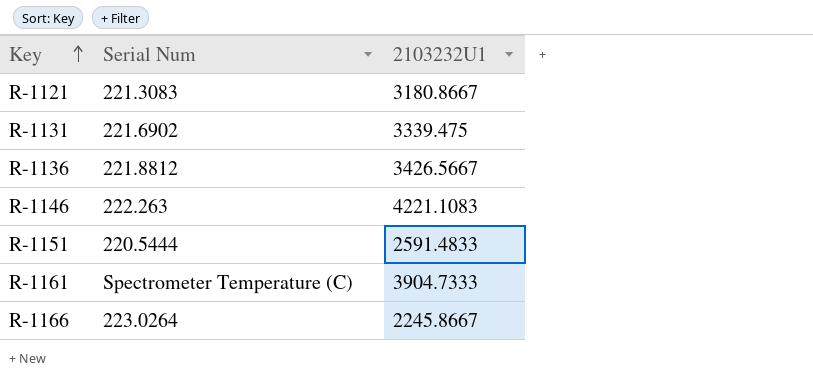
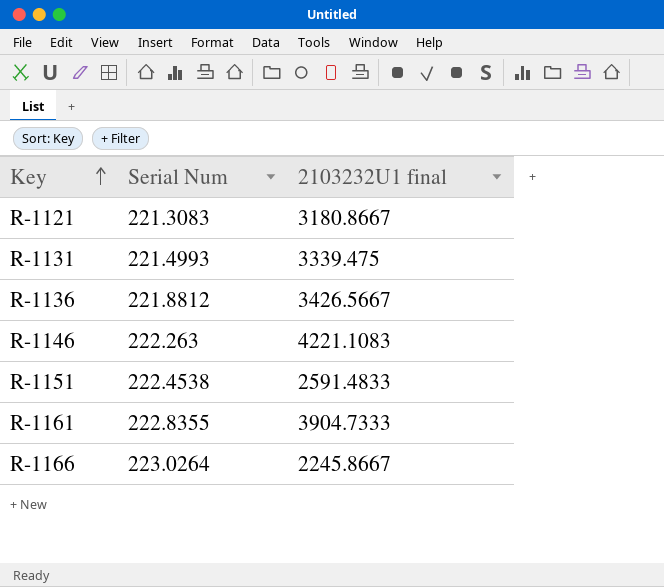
column name: 2103232U1 -> 2103232U1 final
R-1131 | Serial Num: 221.6902 -> 221.4993
R-1151 | Serial Num: 220.5444 -> 222.4538
R-1161 | Serial Num: Spectrometer Temperature (C) -> 222.8355

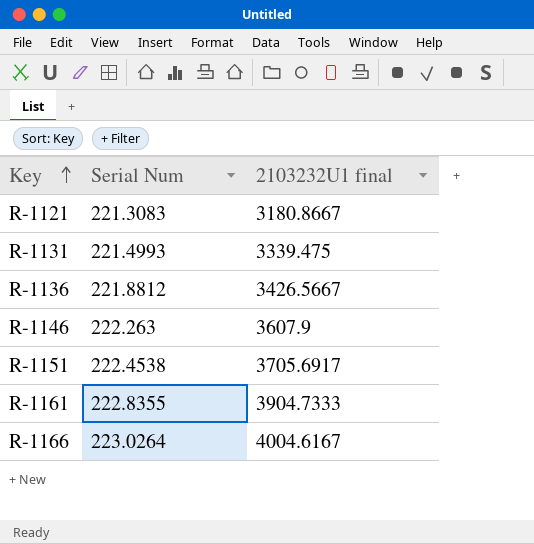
R-1146 | 2103232U1 final: 4221.1083 -> 3607.9
R-1151 | 2103232U1 final: 2591.4833 -> 3705.6917
R-1166 | 2103232U1 final: 2245.8667 -> 4004.6167

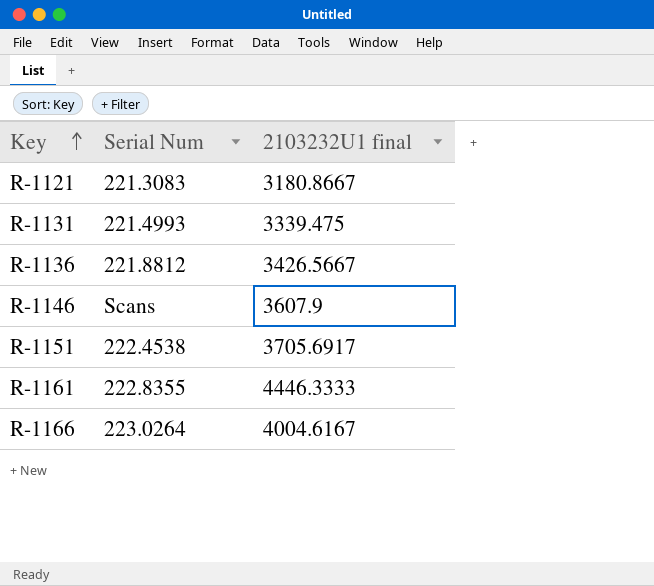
R-1146 | Serial Num: 222.263 -> Scans
R-1161 | 2103232U1 final: 3904.7333 -> 4446.3333

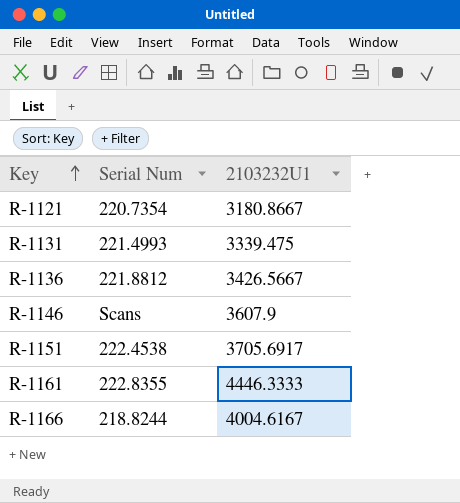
column name: 2103232U1 final -> 2103232U1
R-1121 | Serial Num: 221.3083 -> 220.7354
R-1166 | Serial Num: 223.0264 -> 218.8244

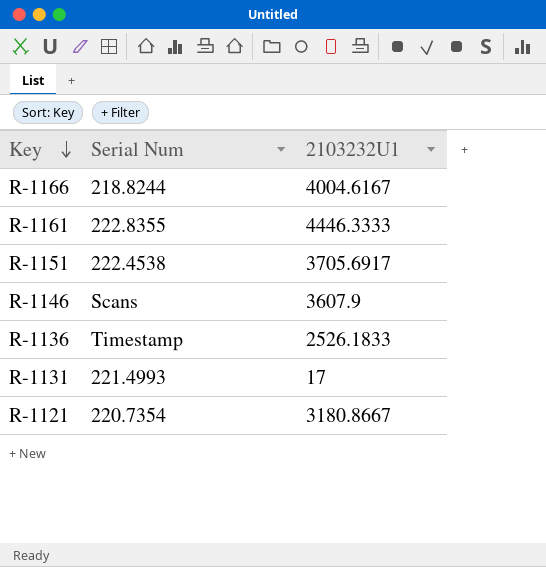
row order: Key ascending -> Key descending
R-1136 | Serial Num: 221.8812 -> Timestamp
R-1136 | 2103232U1: 3426.5667 -> 2526.1833
R-1131 | 2103232U1: 3339.475 -> 17

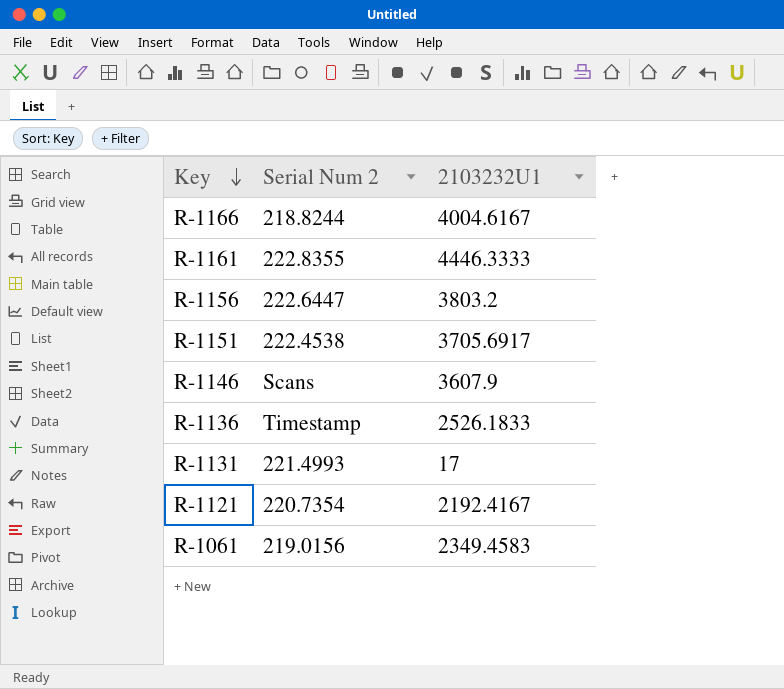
column name: Serial Num -> Serial Num 2
row R-1156: none -> 222.6447 | 3803.2
R-1121 | 2103232U1: 3180.8667 -> 2192.4167
row R-1061: none -> 219.0156 | 2349.4583

